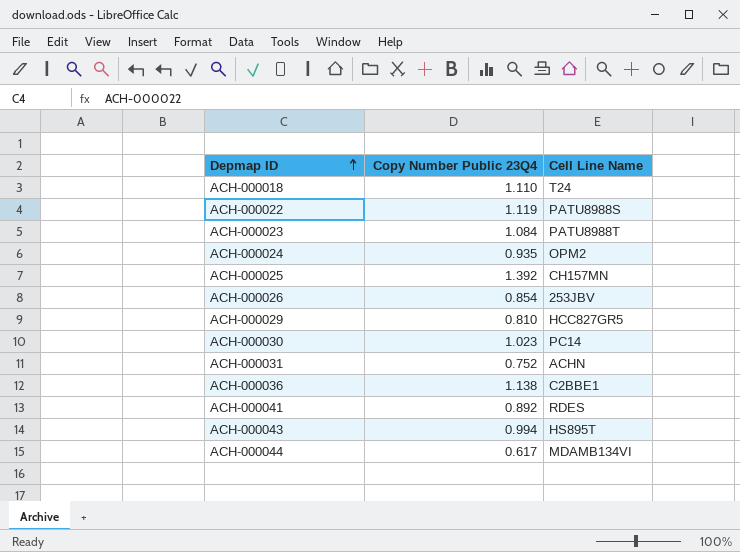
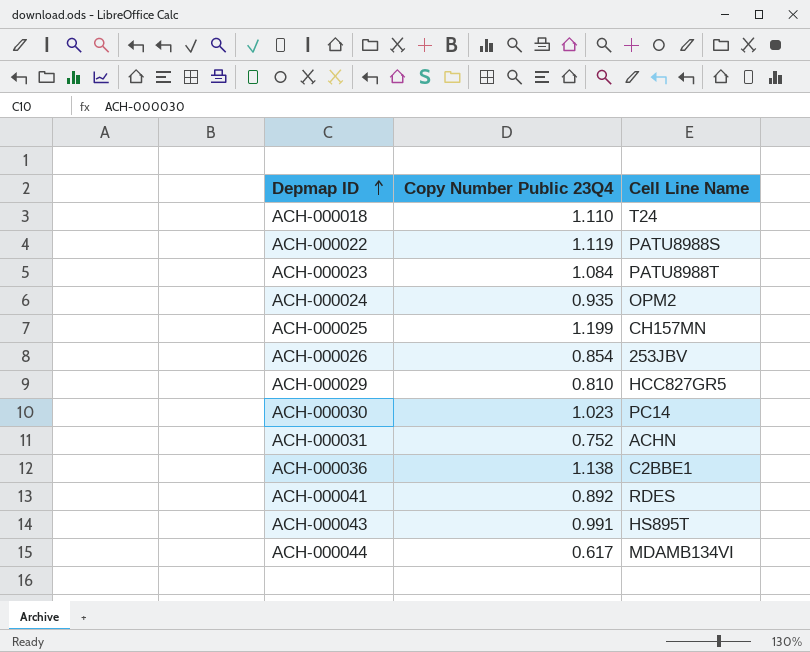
ACH-000025 | Copy Number Public 23Q4: 1.392 -> 1.199
ACH-000043 | Copy Number Public 23Q4: 0.994 -> 0.991

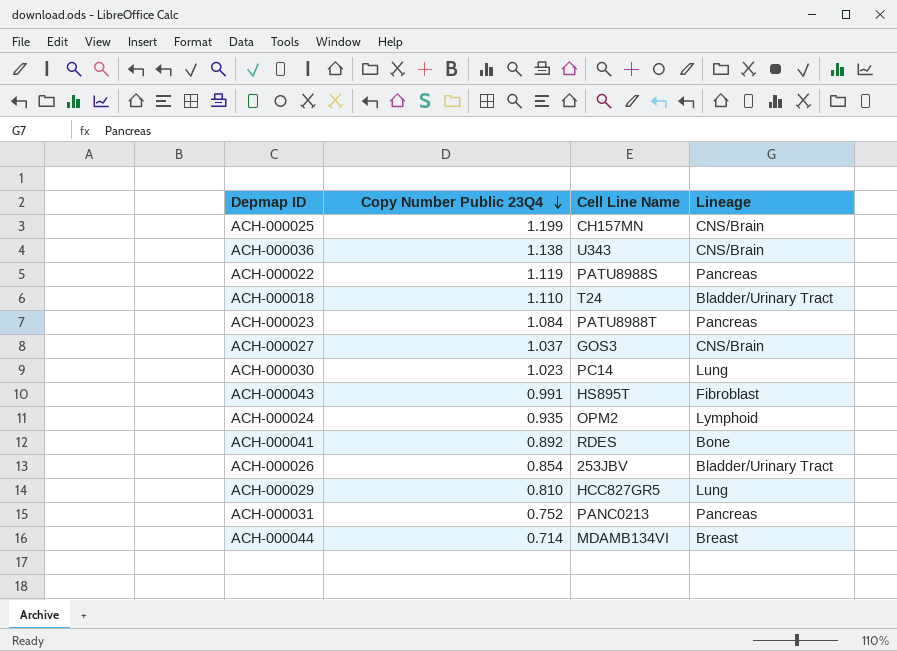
row order: Depmap ID ascending -> Copy Number Public 23Q4 descending
column Lineage | position: none -> 4
ACH-000036 | Cell Line Name: C2BBE1 -> U343
row ACH-000027: none -> 1.037 | GOS3 | CNS/Brain
ACH-000031 | Cell Line Name: ACHN -> PANC0213
ACH-000044 | Copy Number Public 23Q4: 0.617 -> 0.714

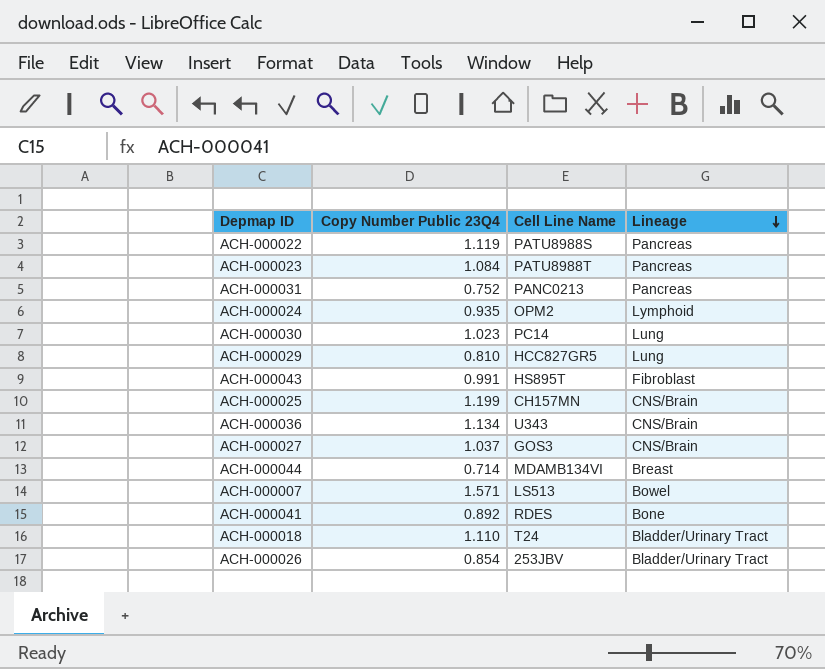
row order: Copy Number Public 23Q4 descending -> Lineage descending
ACH-000036 | Copy Number Public 23Q4: 1.138 -> 1.134
row ACH-000007: none -> 1.571 | LS513 | Bowel

